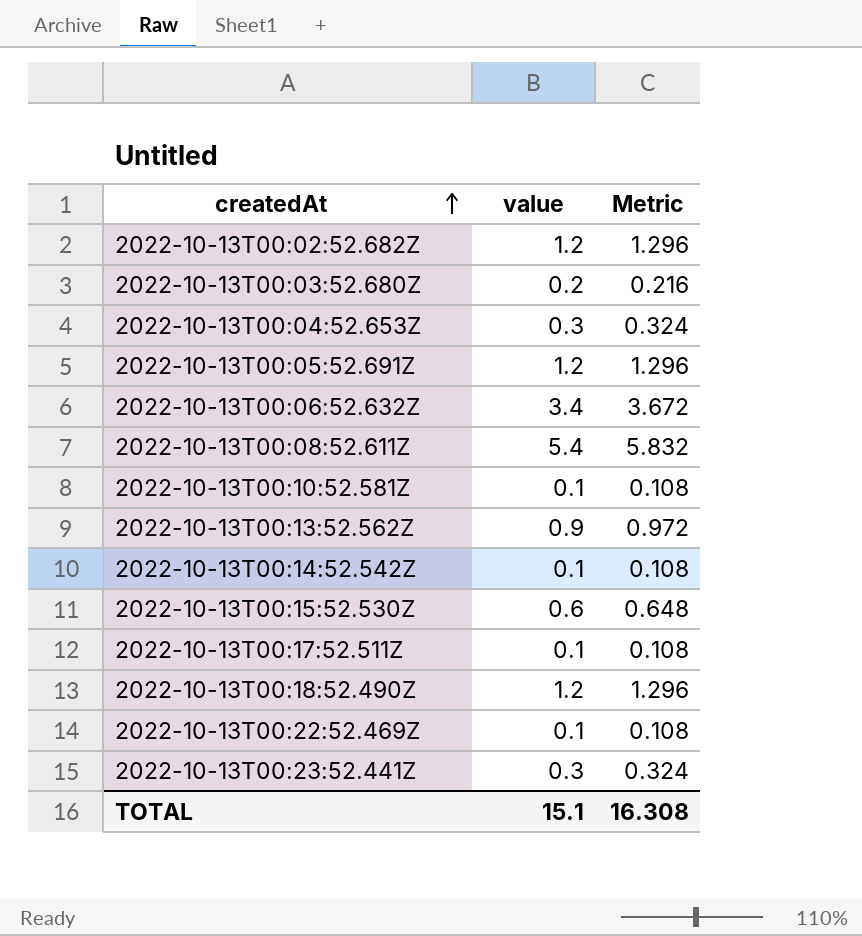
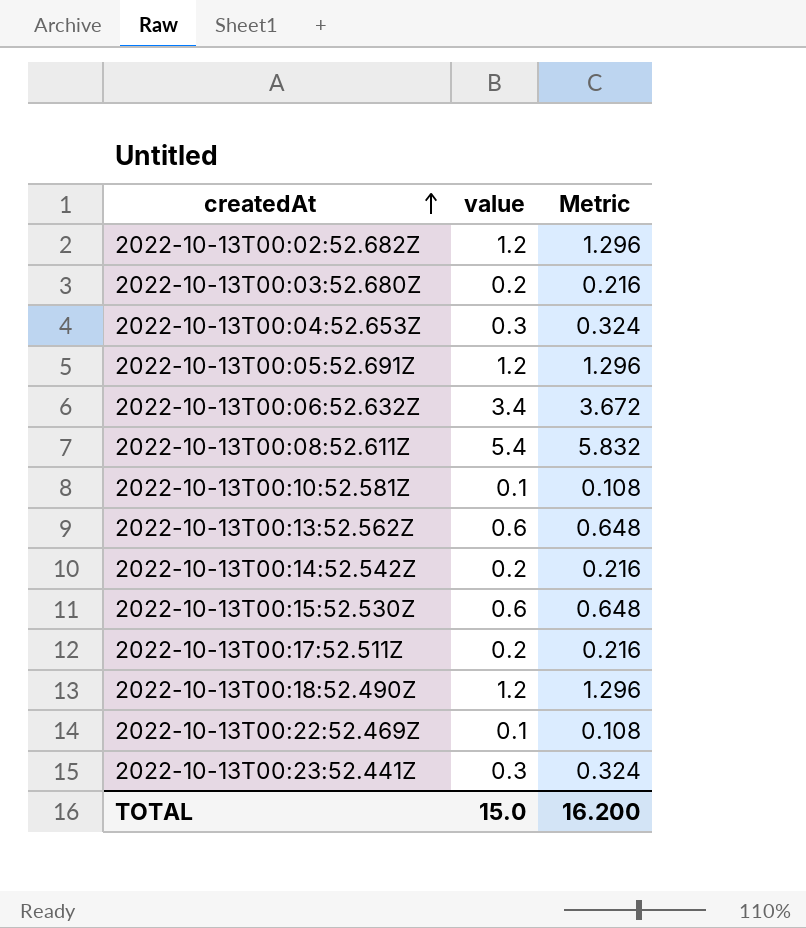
2022-10-13T00:13:52.562Z | value: 0.9 -> 0.6
2022-10-13T00:13:52.562Z | Metric: 0.972 -> 0.648
2022-10-13T00:14:52.542Z | value: 0.1 -> 0.2
2022-10-13T00:14:52.542Z | Metric: 0.108 -> 0.216
2022-10-13T00:17:52.511Z | value: 0.1 -> 0.2
2022-10-13T00:17:52.511Z | Metric: 0.108 -> 0.216
TOTAL | value: 15.1 -> 15.0
TOTAL | Metric: 16.308 -> 16.200

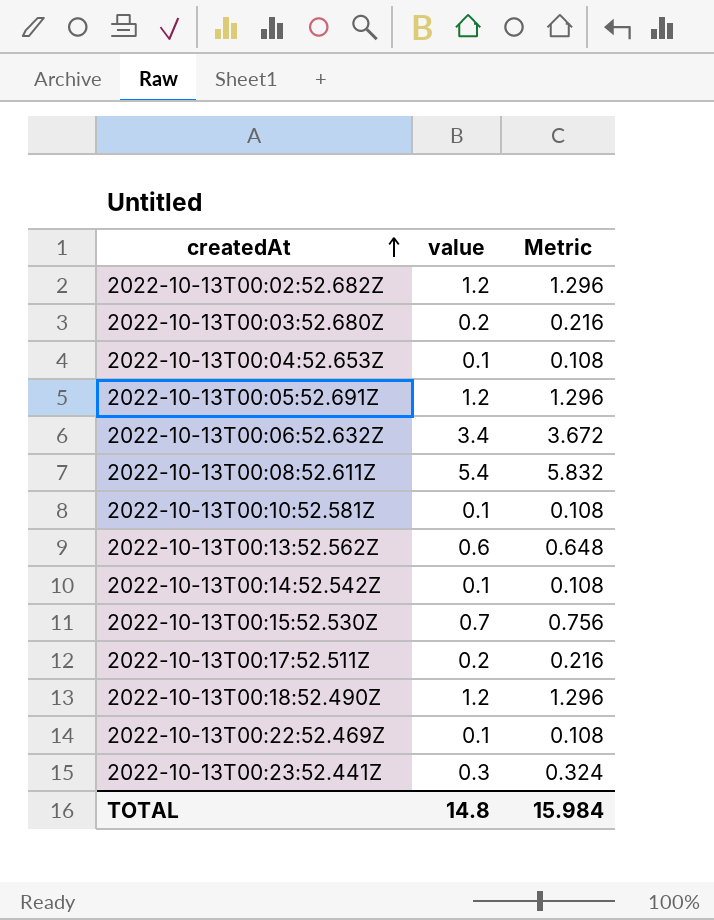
2022-10-13T00:04:52.653Z | value: 0.3 -> 0.1
2022-10-13T00:04:52.653Z | Metric: 0.324 -> 0.108
2022-10-13T00:14:52.542Z | value: 0.2 -> 0.1
2022-10-13T00:14:52.542Z | Metric: 0.216 -> 0.108
2022-10-13T00:15:52.530Z | value: 0.6 -> 0.7
2022-10-13T00:15:52.530Z | Metric: 0.648 -> 0.756
TOTAL | value: 15.0 -> 14.8
TOTAL | Metric: 16.200 -> 15.984

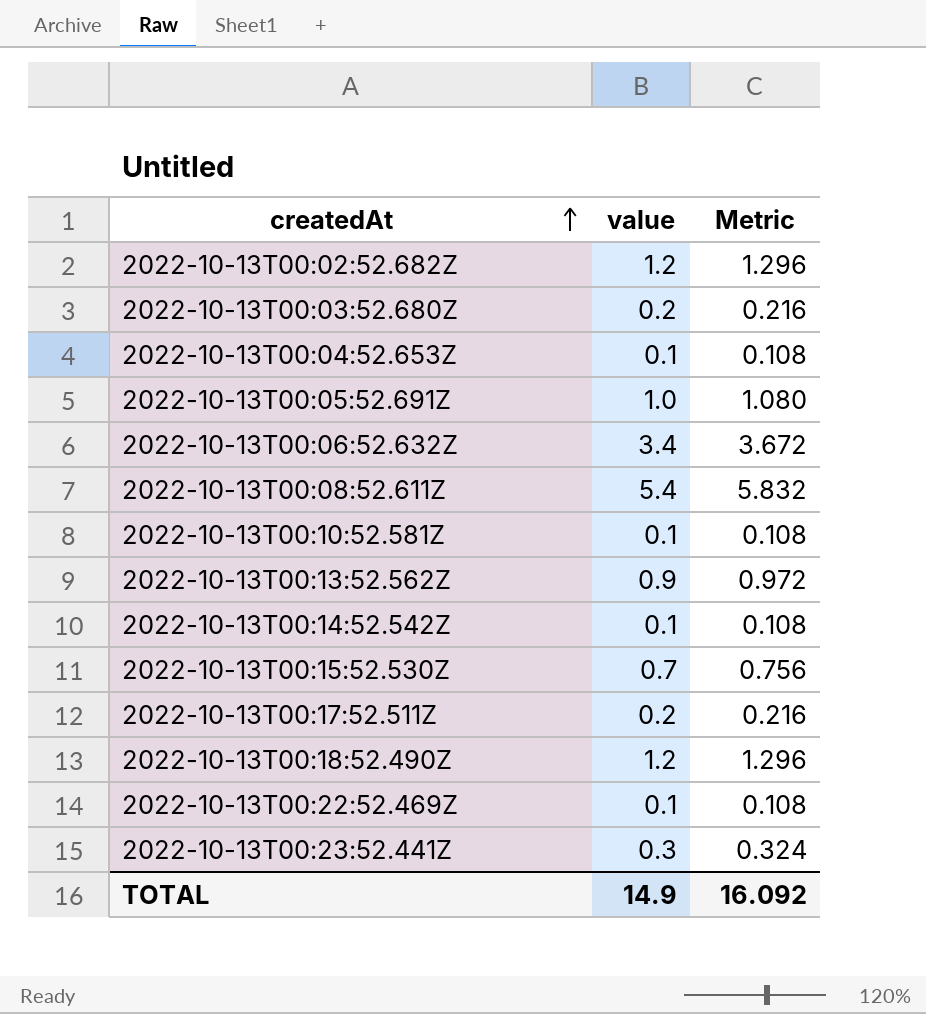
2022-10-13T00:05:52.691Z | value: 1.2 -> 1.0
2022-10-13T00:05:52.691Z | Metric: 1.296 -> 1.080
2022-10-13T00:13:52.562Z | value: 0.6 -> 0.9
2022-10-13T00:13:52.562Z | Metric: 0.648 -> 0.972
TOTAL | value: 14.8 -> 14.9
TOTAL | Metric: 15.984 -> 16.092

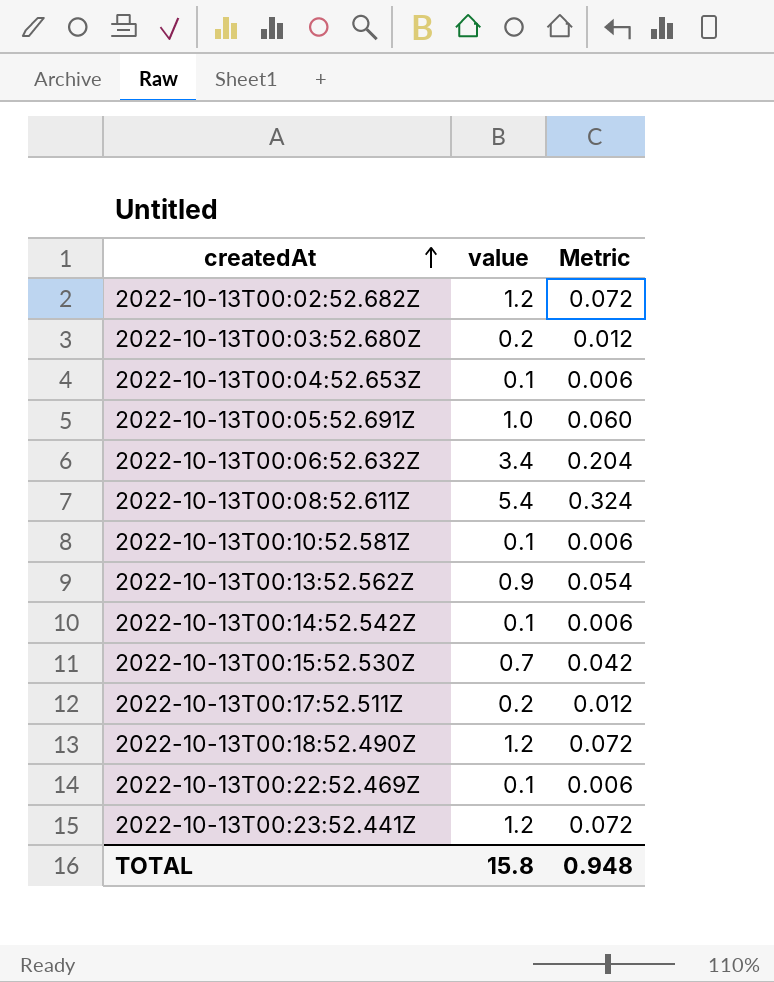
column Metric | formula: [value] * 1.08 -> [value] * 0.06
2022-10-13T00:23:52.441Z | value: 0.3 -> 1.2
TOTAL | value: 14.9 -> 15.8
TOTAL | Metric: 16.092 -> 0.948

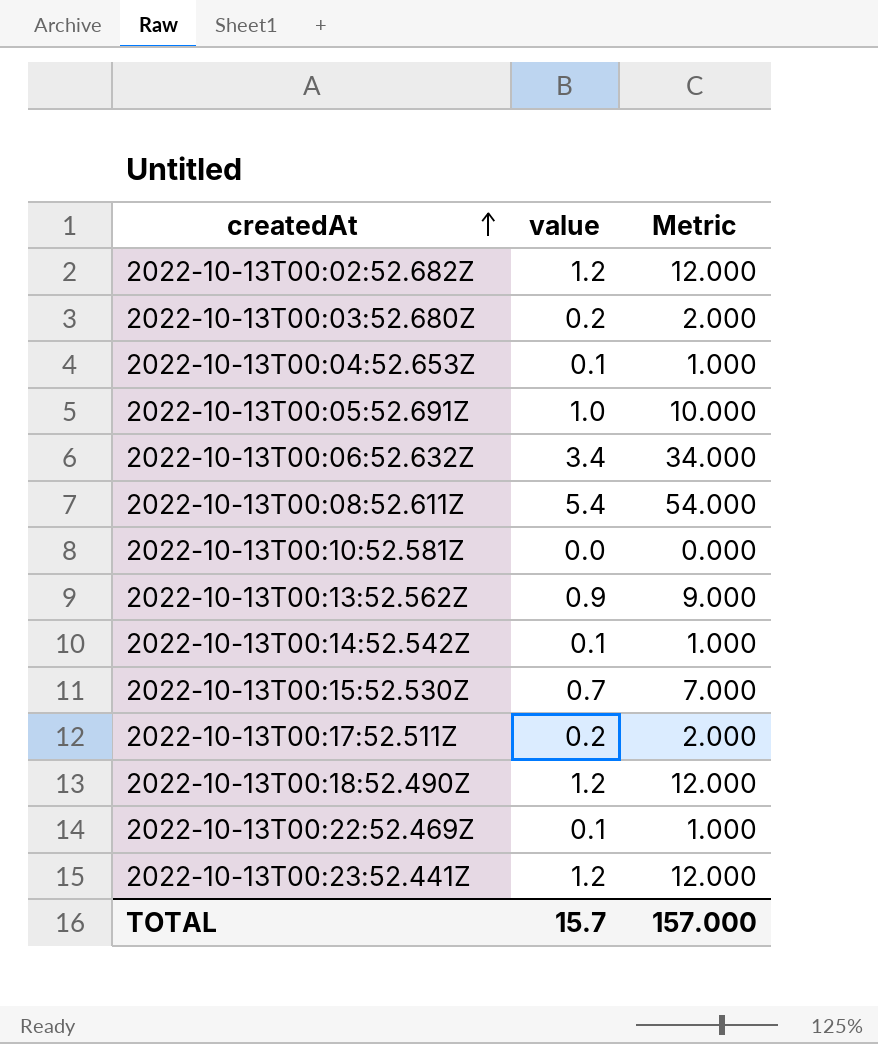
column Metric | formula: [value] * 0.06 -> [value] * 10
2022-10-13T00:10:52.581Z | value: 0.1 -> 0.0
TOTAL | value: 15.8 -> 15.7
TOTAL | Metric: 0.948 -> 157.000

